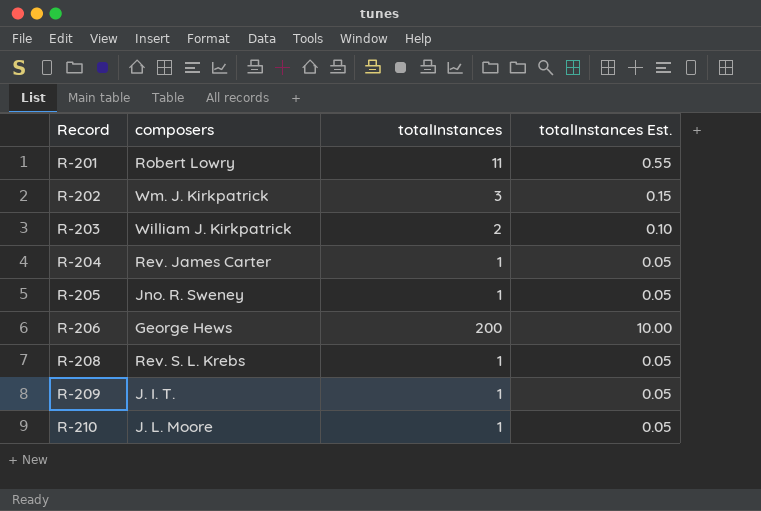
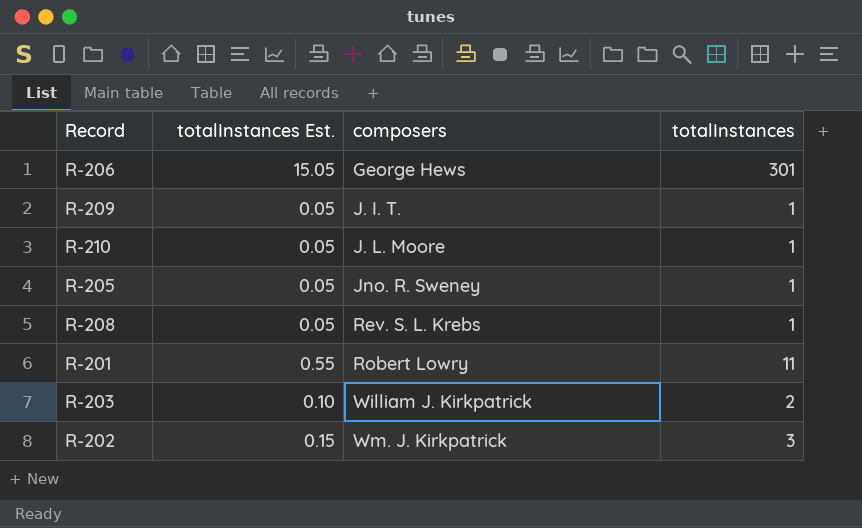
row order: Record ascending -> composers ascending
column totalInstances Est. | position: 4 -> 2
row R-204: Rev. James Carter | 1 | 0.05 -> none
R-206 | totalInstances Est.: 10.00 -> 15.05
R-206 | totalInstances: 200 -> 301

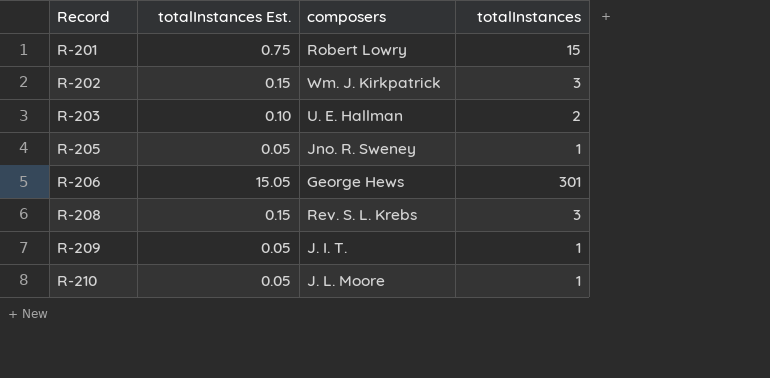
row order: composers ascending -> Record ascending
R-201 | totalInstances Est.: 0.55 -> 0.75
R-201 | totalInstances: 11 -> 15
R-203 | composers: William J. Kirkpatrick -> U. E. Hallman
R-208 | totalInstances Est.: 0.05 -> 0.15
R-208 | totalInstances: 1 -> 3

